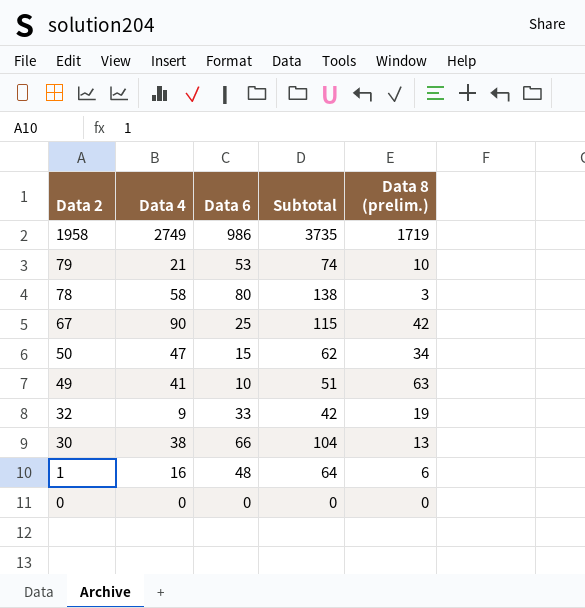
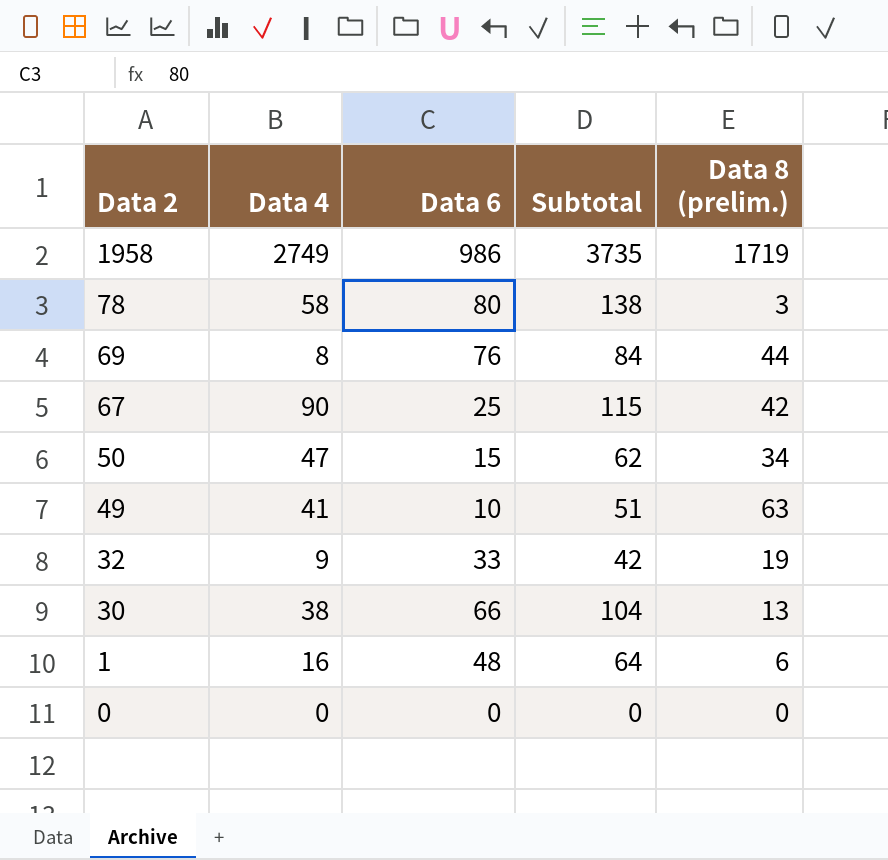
row 79: 21 | 53 | 74 | 10 -> none
row 69: none -> 8 | 76 | 84 | 44

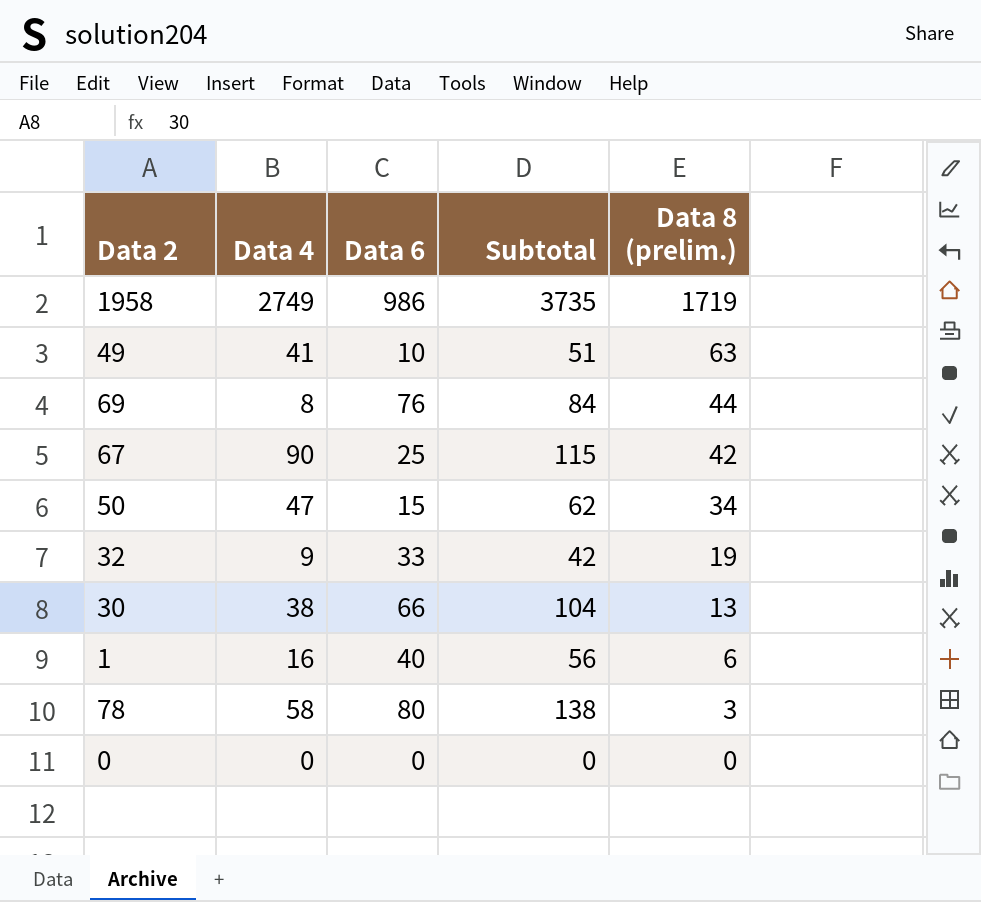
row order: Data 2 descending -> Data 8 (prelim.) descending
1 | Data 6: 48 -> 40
1 | Subtotal: 64 -> 56

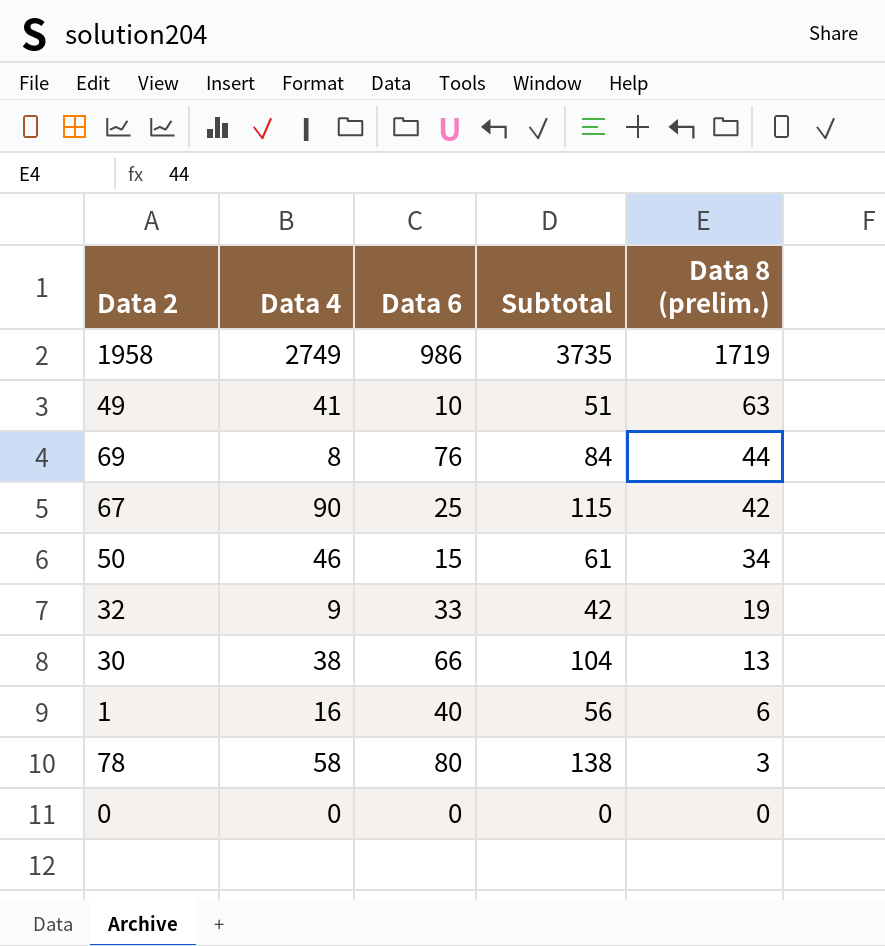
50 | Data 4: 47 -> 46
50 | Subtotal: 62 -> 61

